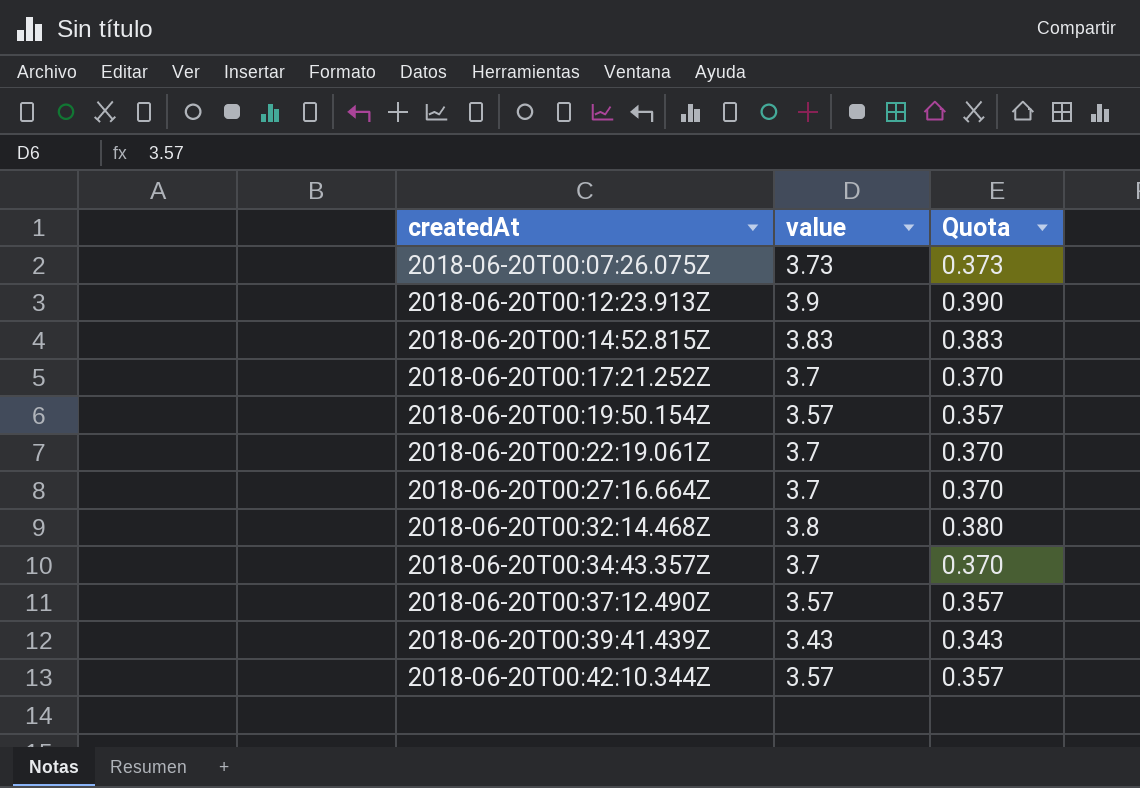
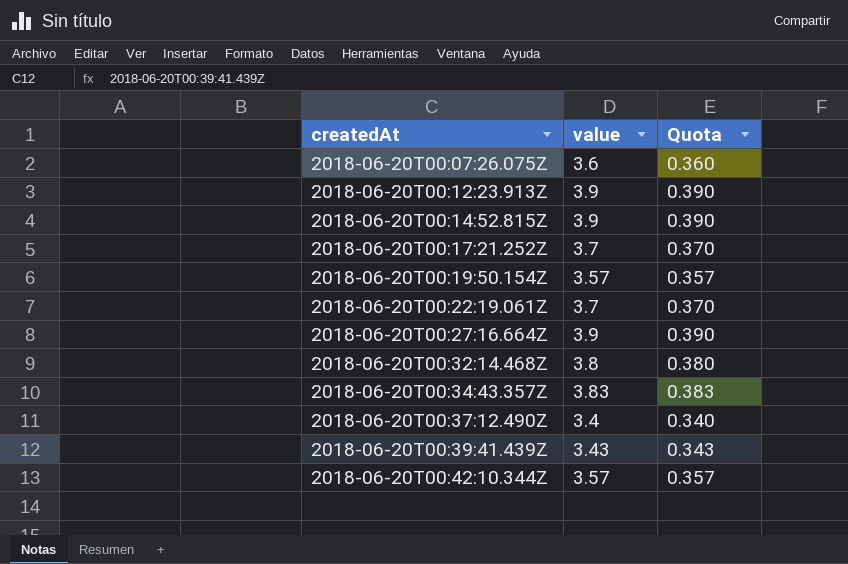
2018-06-20T00:07:26.075Z | value: 3.73 -> 3.6
2018-06-20T00:07:26.075Z | Quota: 0.373 -> 0.360
2018-06-20T00:14:52.815Z | value: 3.83 -> 3.9
2018-06-20T00:14:52.815Z | Quota: 0.383 -> 0.390
2018-06-20T00:27:16.664Z | value: 3.7 -> 3.9
2018-06-20T00:27:16.664Z | Quota: 0.370 -> 0.390
2018-06-20T00:34:43.357Z | value: 3.7 -> 3.83
2018-06-20T00:34:43.357Z | Quota: 0.370 -> 0.383
2018-06-20T00:37:12.490Z | value: 3.57 -> 3.4
2018-06-20T00:37:12.490Z | Quota: 0.357 -> 0.340

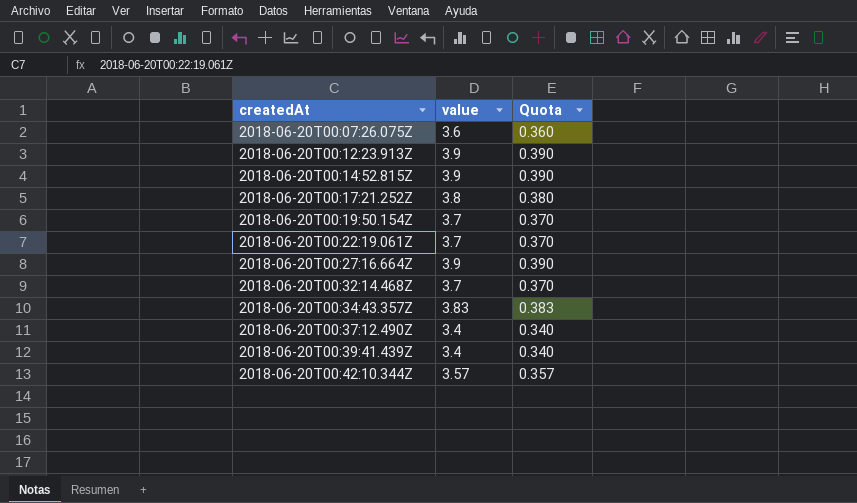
2018-06-20T00:17:21.252Z | value: 3.7 -> 3.8
2018-06-20T00:17:21.252Z | Quota: 0.370 -> 0.380
2018-06-20T00:19:50.154Z | value: 3.57 -> 3.7
2018-06-20T00:19:50.154Z | Quota: 0.357 -> 0.370
2018-06-20T00:32:14.468Z | value: 3.8 -> 3.7
2018-06-20T00:32:14.468Z | Quota: 0.380 -> 0.370
2018-06-20T00:39:41.439Z | value: 3.43 -> 3.4
2018-06-20T00:39:41.439Z | Quota: 0.343 -> 0.340

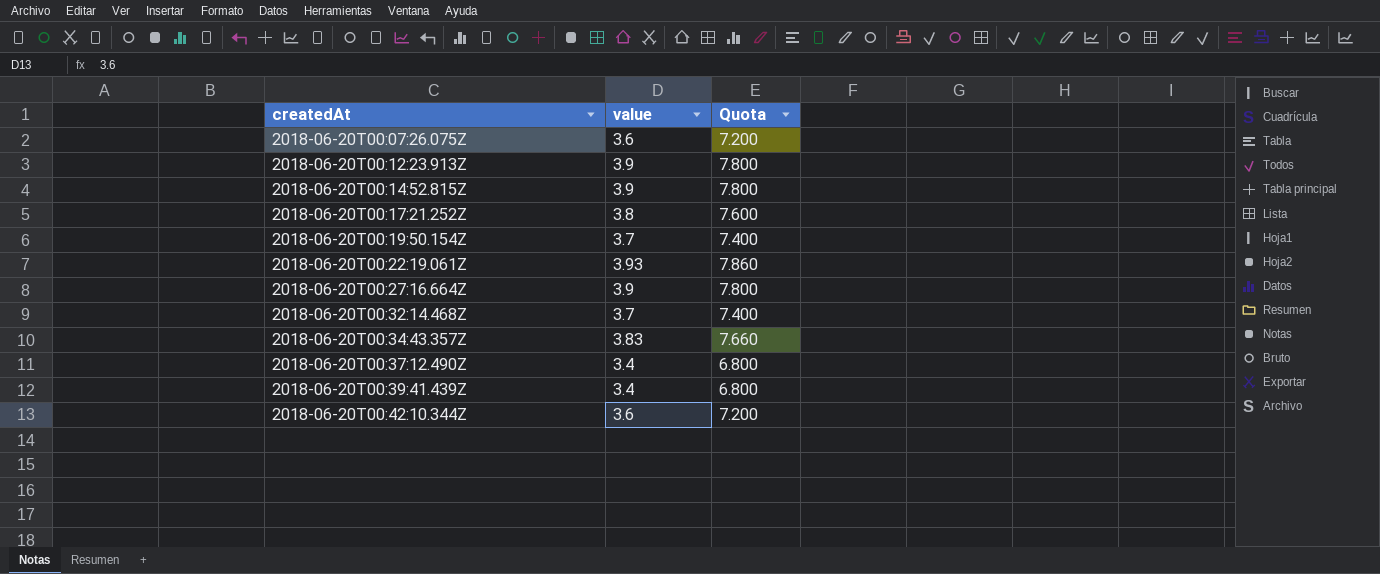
column Quota | formula: [value] * 0.1 -> [value] * 2
2018-06-20T00:22:19.061Z | value: 3.7 -> 3.93
2018-06-20T00:42:10.344Z | value: 3.57 -> 3.6

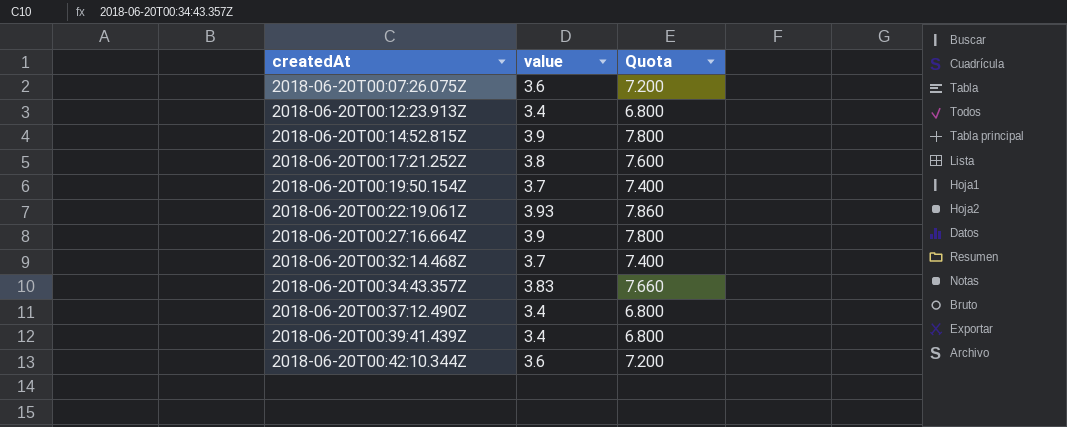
2018-06-20T00:12:23.913Z | value: 3.9 -> 3.4
2018-06-20T00:12:23.913Z | Quota: 7.800 -> 6.800

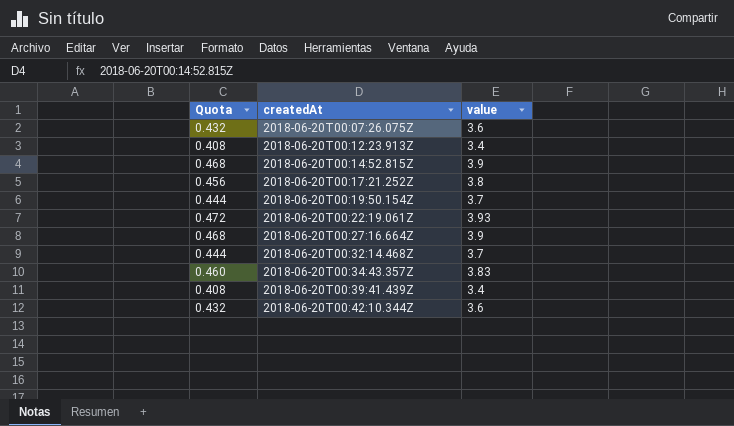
column Quota | formula: [value] * 2 -> [value] * 0.12
column Quota | position: 3 -> 1
row 2018-06-20T00:37:12.490Z: 3.4 | 6.800 -> none

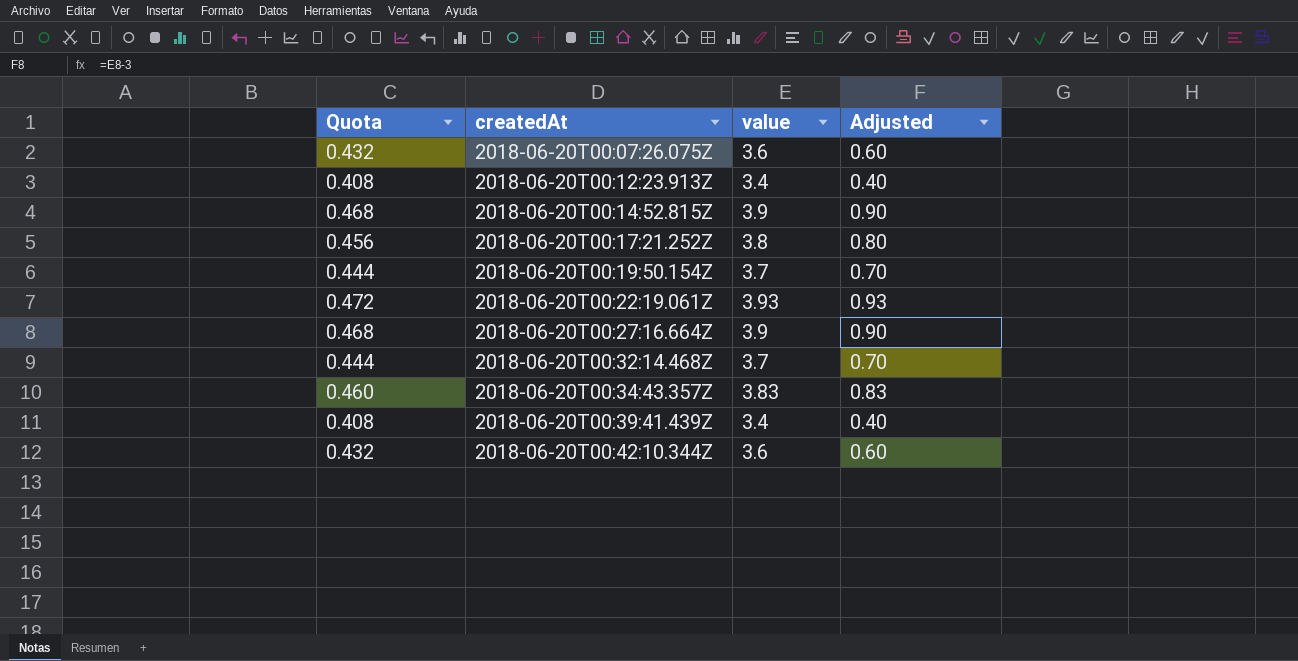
column Adjusted | formula: none -> [value] - 3

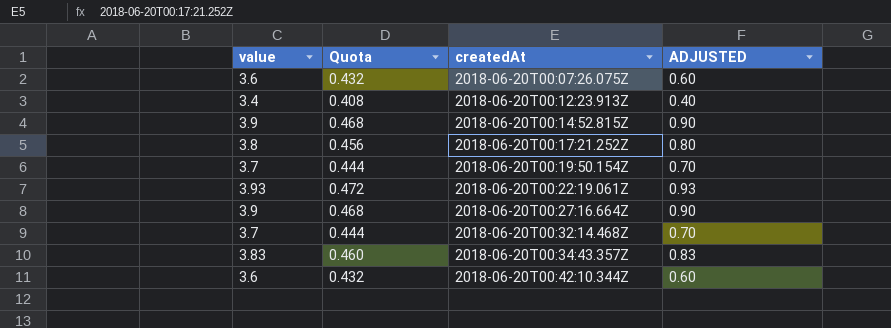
column value | position: 3 -> 1
column name: Adjusted -> ADJUSTED
row 2018-06-20T00:39:41.439Z: 0.408 | 3.4 | 0.40 -> none

